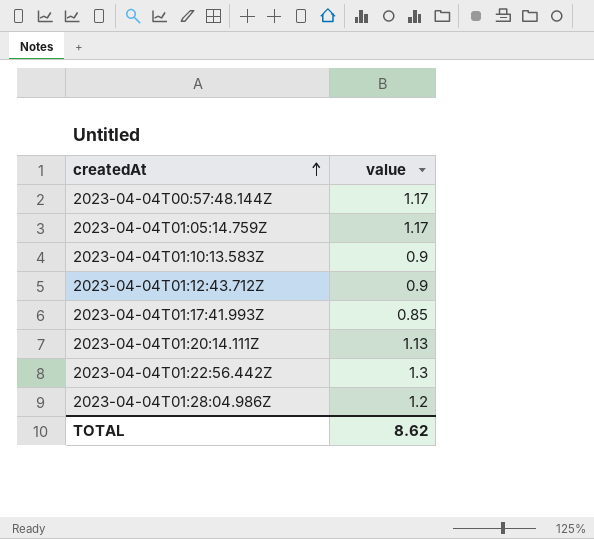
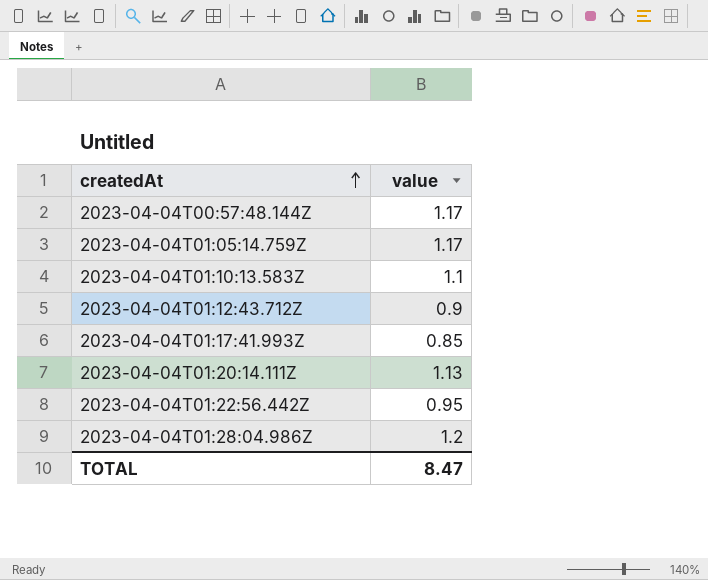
2023-04-04T01:10:13.583Z | value: 0.9 -> 1.1
2023-04-04T01:22:56.442Z | value: 1.3 -> 0.95
TOTAL | value: 8.62 -> 8.47

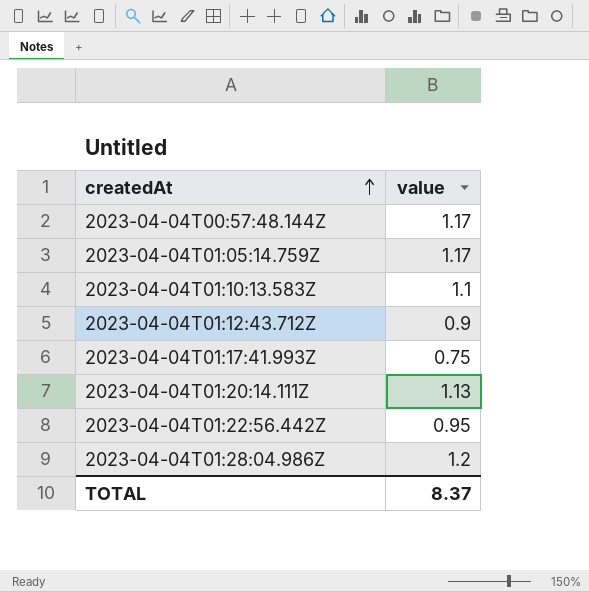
2023-04-04T01:17:41.993Z | value: 0.85 -> 0.75
TOTAL | value: 8.47 -> 8.37

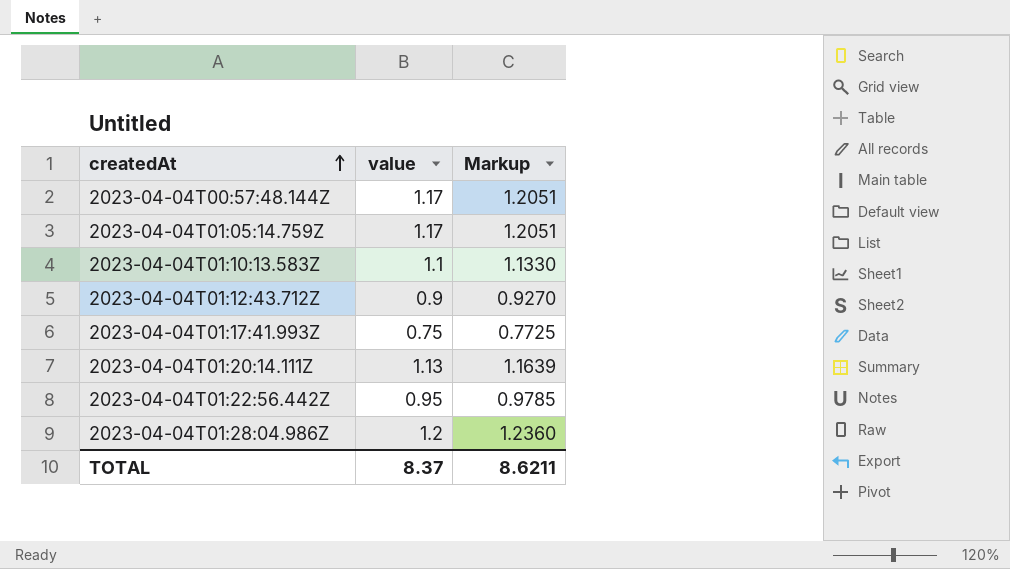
column Markup | formula: none -> [value] * 1.03

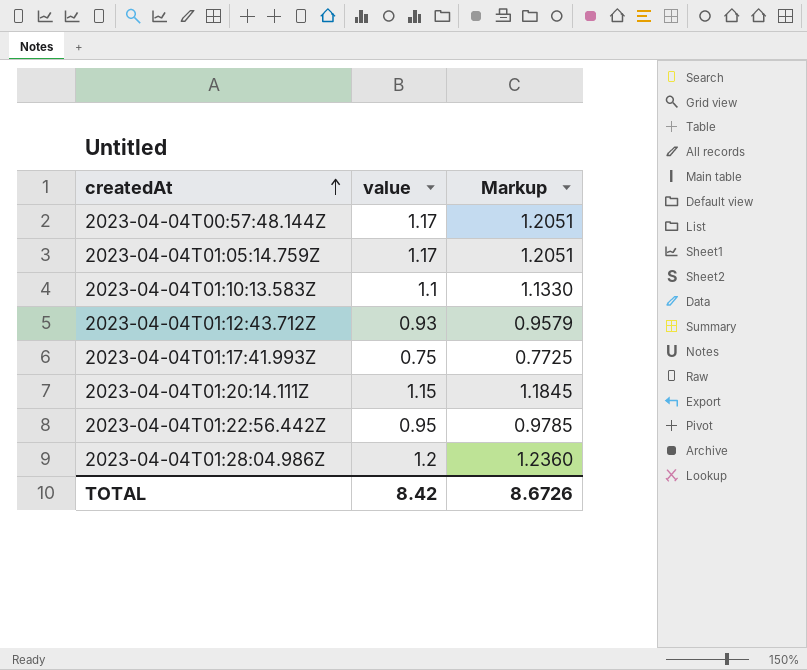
2023-04-04T01:12:43.712Z | value: 0.9 -> 0.93
2023-04-04T01:12:43.712Z | Markup: 0.9270 -> 0.9579
2023-04-04T01:20:14.111Z | value: 1.13 -> 1.15
2023-04-04T01:20:14.111Z | Markup: 1.1639 -> 1.1845
TOTAL | value: 8.37 -> 8.42
TOTAL | Markup: 8.6211 -> 8.6726

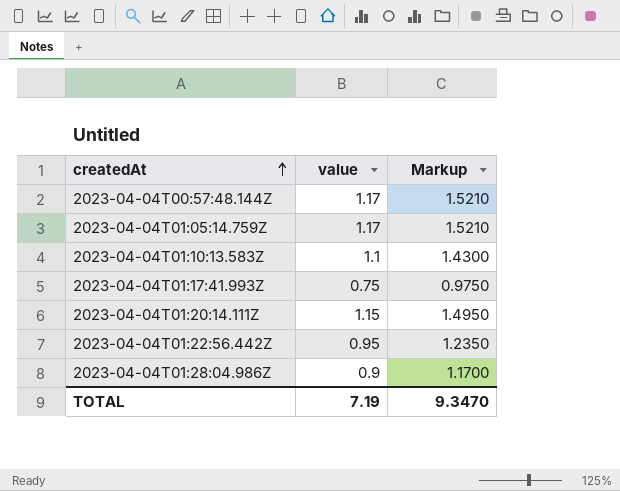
column Markup | formula: [value] * 1.03 -> [value] * 1.3
row 2023-04-04T01:12:43.712Z: 0.93 | 0.9579 -> none
2023-04-04T01:28:04.986Z | value: 1.2 -> 0.9
TOTAL | value: 8.42 -> 7.19
TOTAL | Markup: 8.6726 -> 9.3470

